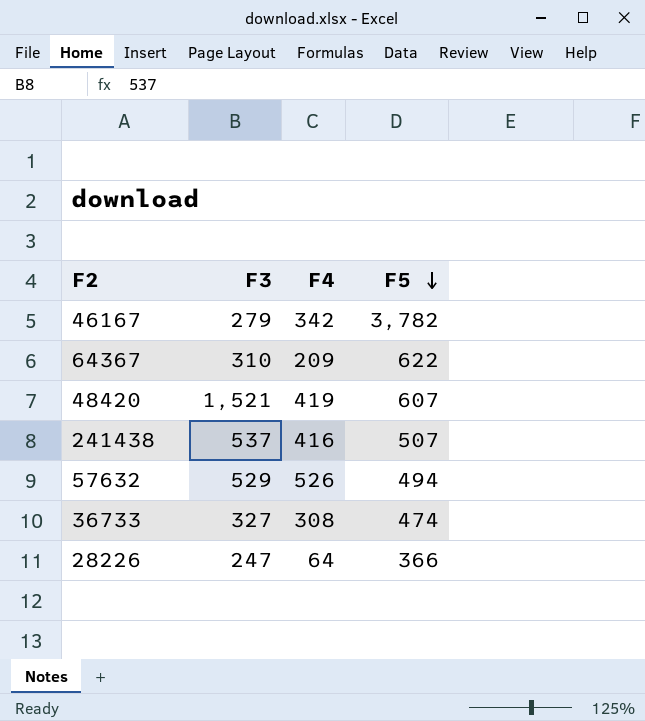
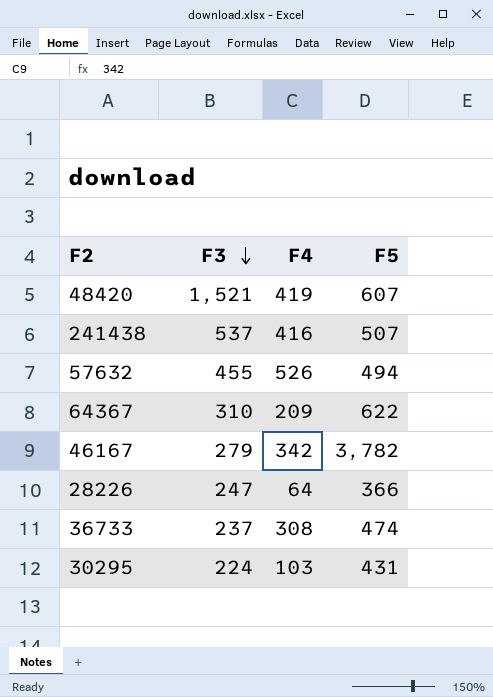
row order: F5 descending -> F3 descending
57632 | F3: 529 -> 455
36733 | F3: 327 -> 237
row 30295: none -> 224 | 103 | 431

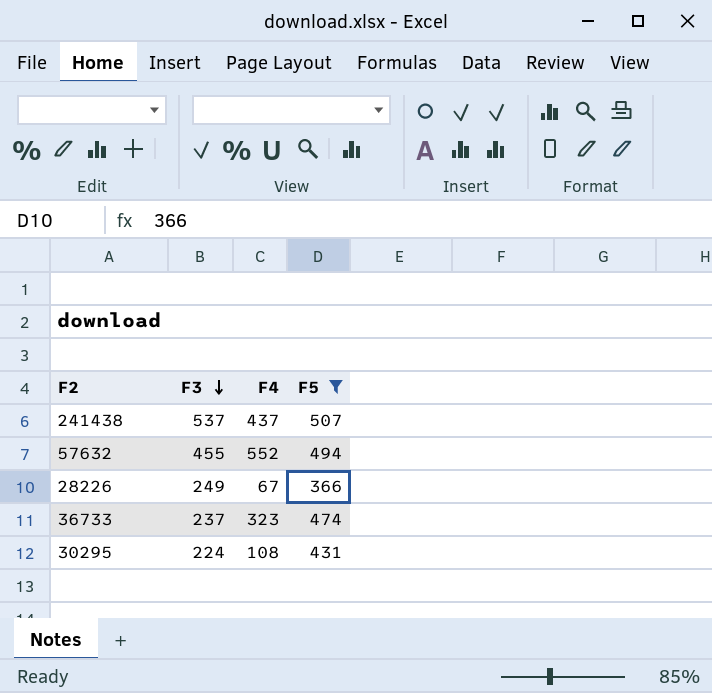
filter: none -> F5 <= 507
241438 | F4: 416 -> 437
57632 | F4: 526 -> 552
28226 | F3: 247 -> 249
28226 | F4: 64 -> 67
36733 | F4: 308 -> 323
30295 | F4: 103 -> 108

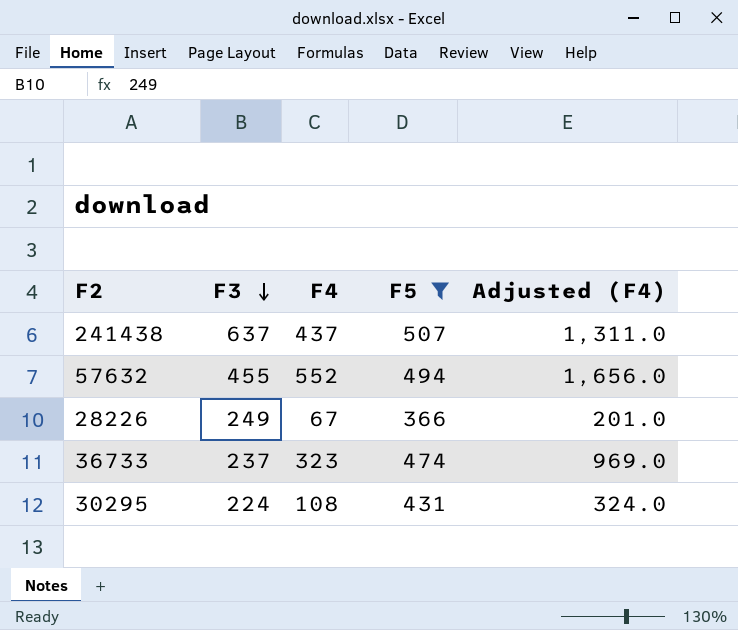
column Adjusted (F4) | formula: none -> [F4] * 3
241438 | F3: 537 -> 637

